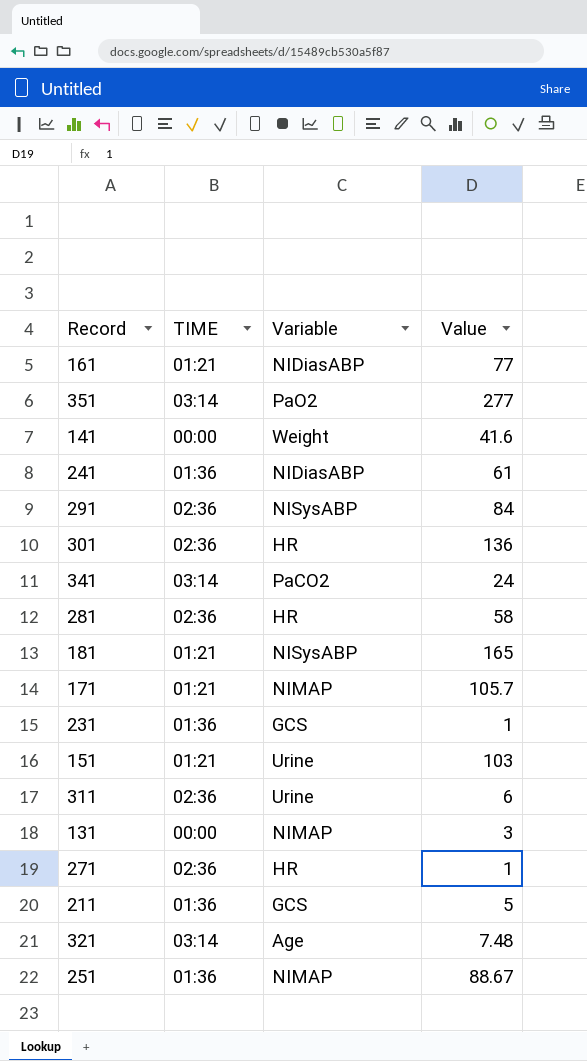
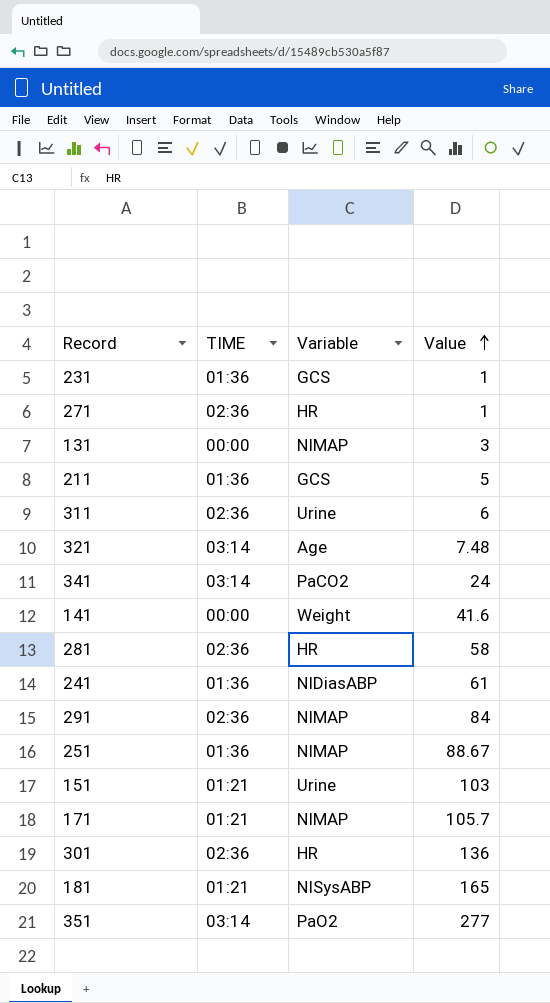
row order: none -> Value ascending
row 161: 01:21 | NIDiasABP | 77 -> none
291 | Variable: NISysABP -> NIMAP

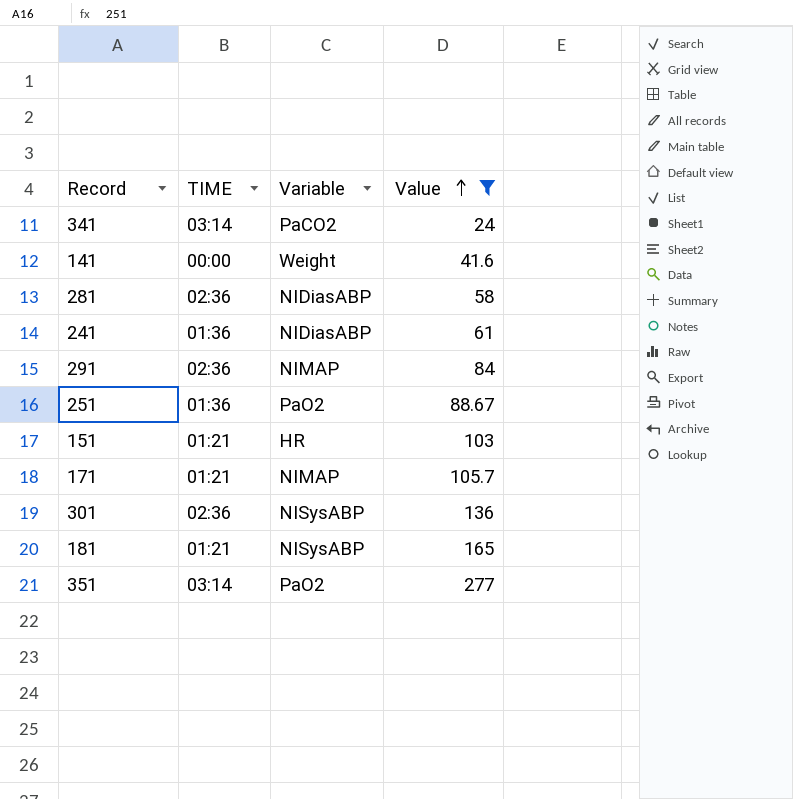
filter: none -> Value >= 24
281 | Variable: HR -> NIDiasABP
251 | Variable: NIMAP -> PaO2
151 | Variable: Urine -> HR
301 | Variable: HR -> NISysABP

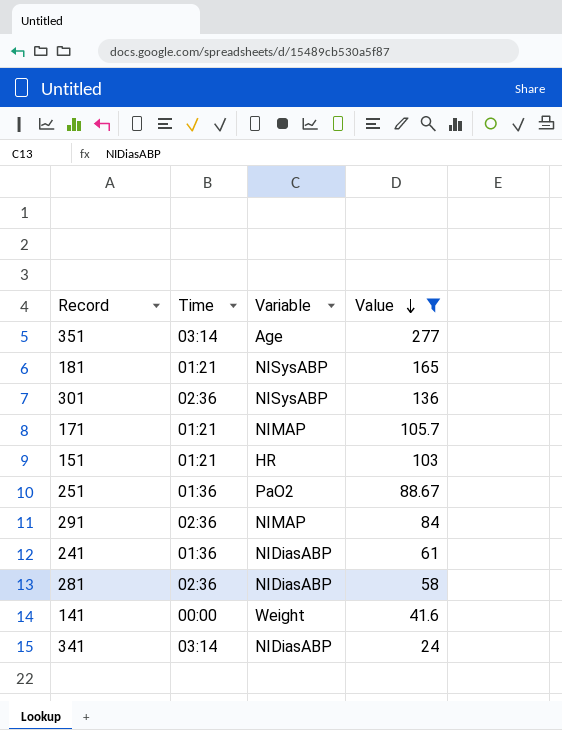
row order: Value ascending -> Value descending
column name: TIME -> Time
351 | Variable: PaO2 -> Age
341 | Variable: PaCO2 -> NIDiasABP

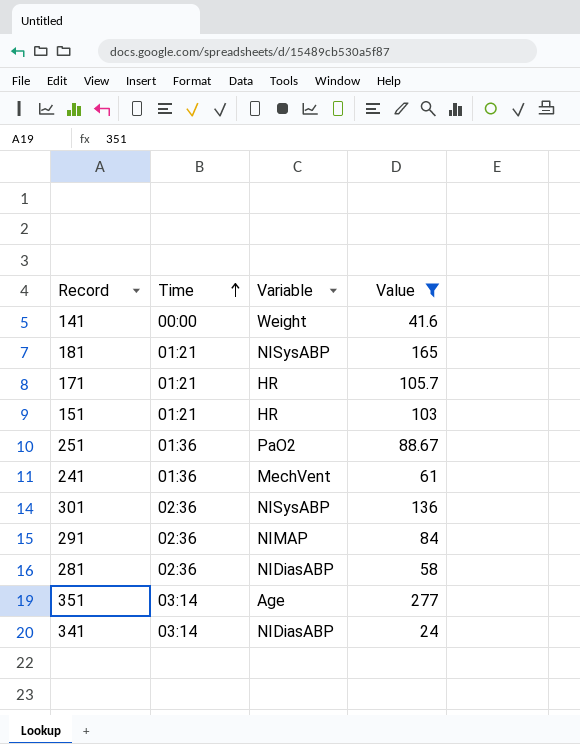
row order: Value descending -> Time ascending
171 | Variable: NIMAP -> HR
241 | Variable: NIDiasABP -> MechVent

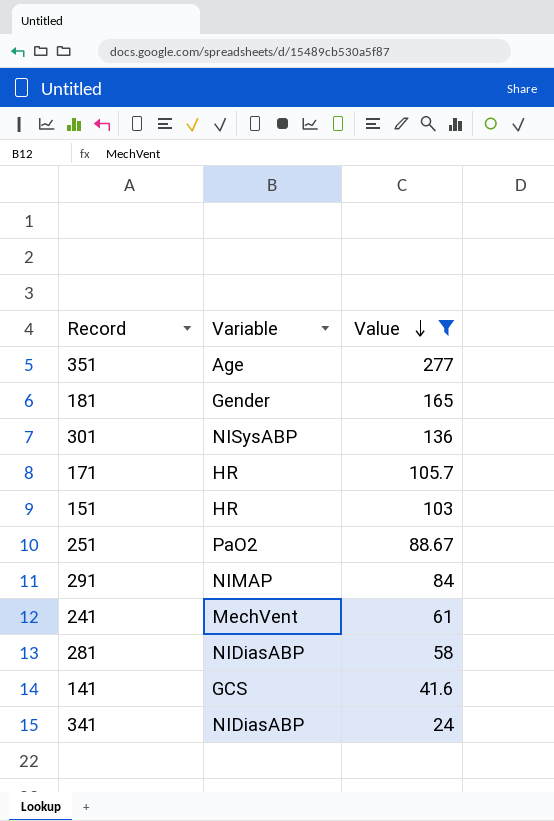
row order: Time ascending -> Value descending
column Time | position: 2 -> none
181 | Variable: NISysABP -> Gender
141 | Variable: Weight -> GCS

